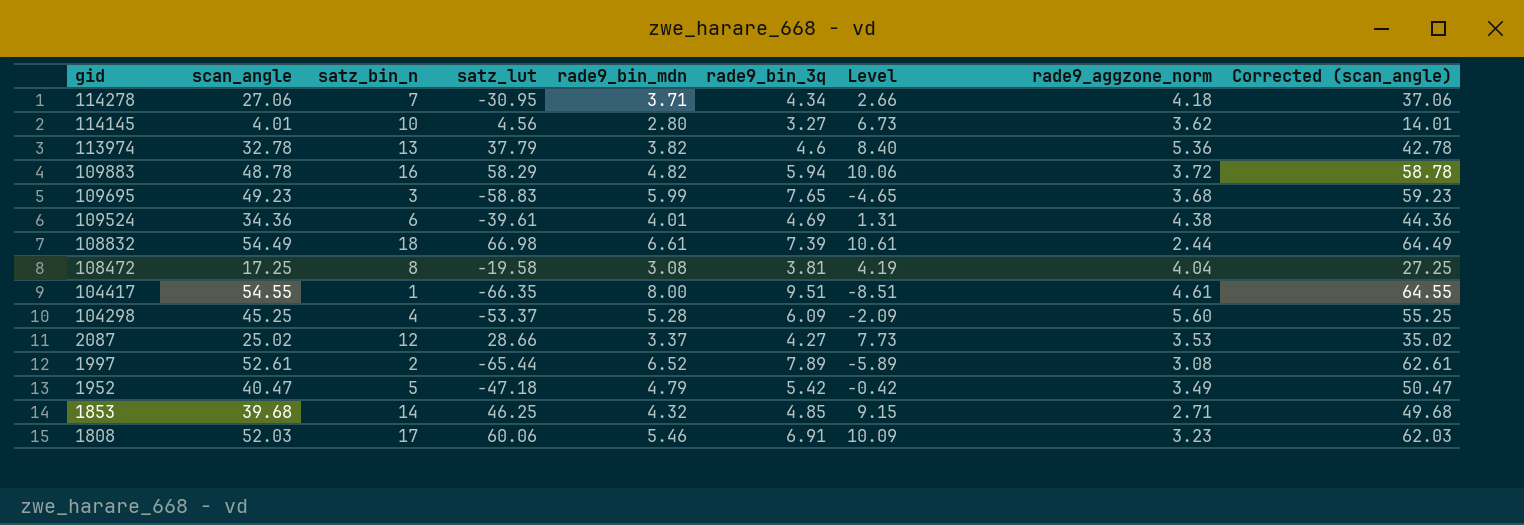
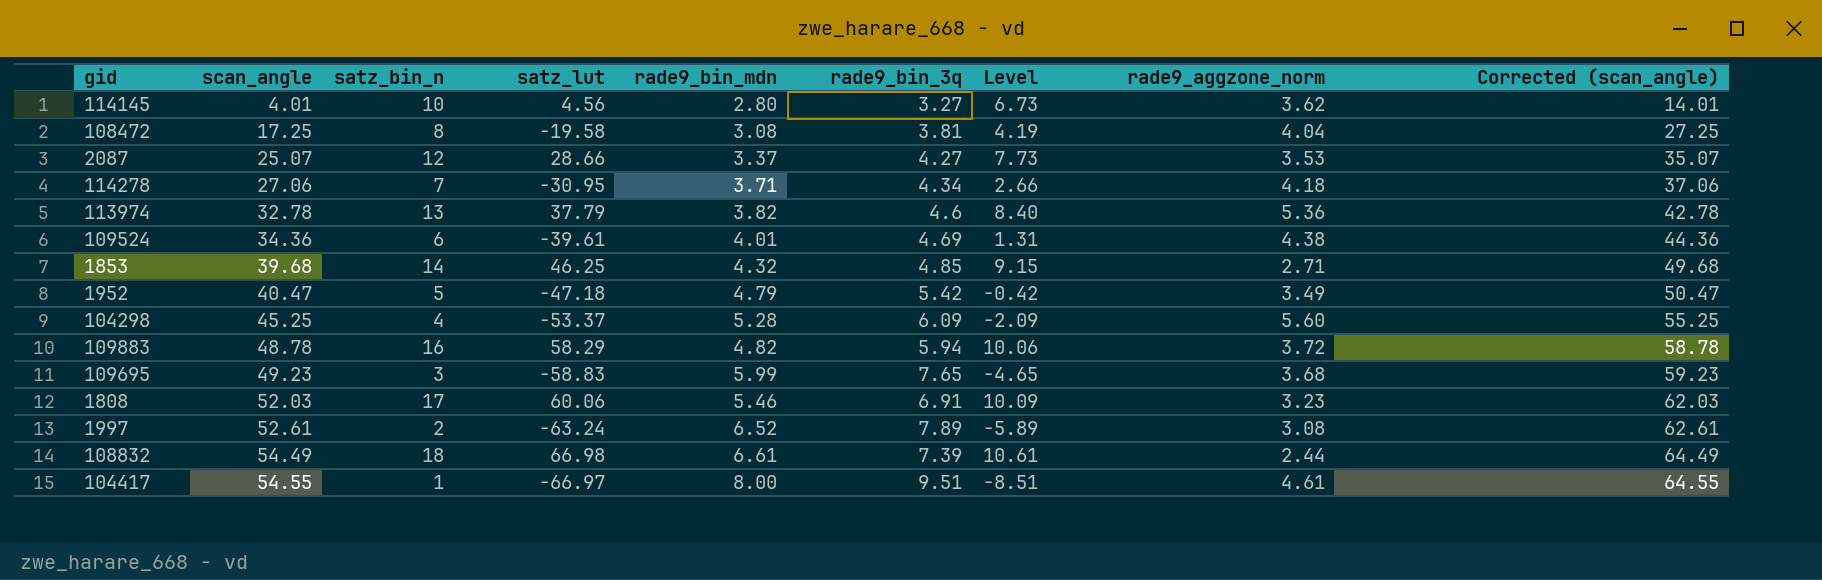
row order: gid descending -> scan_angle ascending
2087 | scan_angle: 25.02 -> 25.07
2087 | Corrected (scan_angle): 35.02 -> 35.07
1997 | satz_lut: -65.44 -> -63.24
104417 | satz_lut: -66.35 -> -66.97

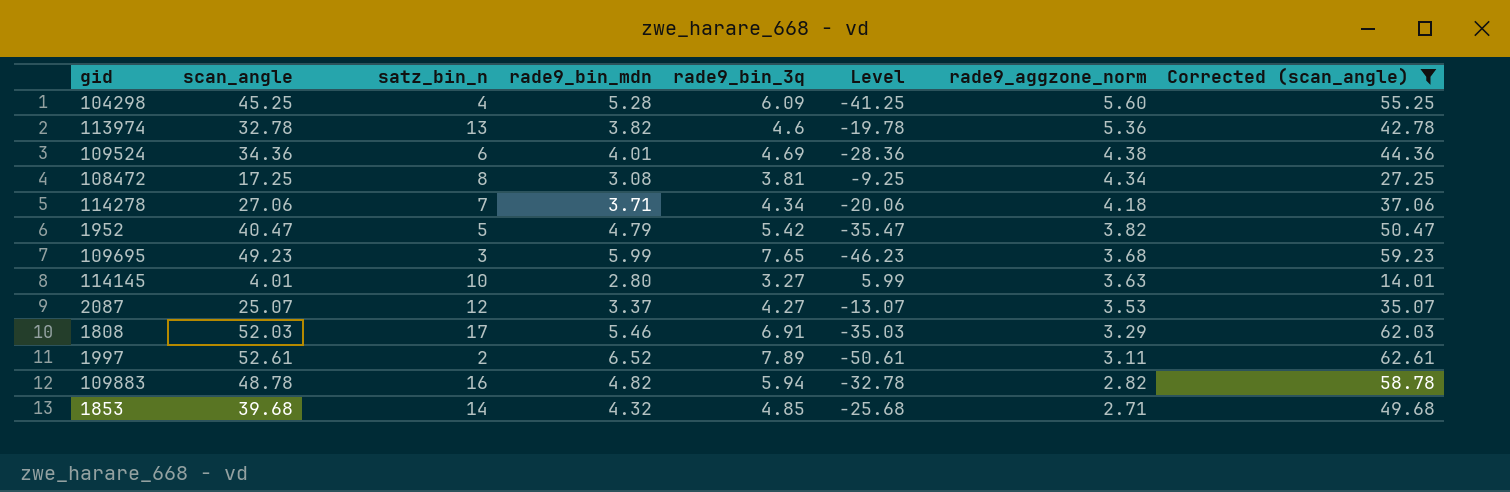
filter: none -> Corrected (scan_angle) <= 62.61
row order: scan_angle ascending -> rade9_aggzone_norm descending
column satz_lut | position: 4 -> none
column Level | formula: [satz_bin_n] - [rade9_bin_3q] -> [satz_bin_n] - [scan_angle]
108472 | rade9_aggzone_norm: 4.04 -> 4.34
1952 | rade9_aggzone_norm: 3.49 -> 3.82
114145 | rade9_aggzone_norm: 3.62 -> 3.63
1808 | rade9_aggzone_norm: 3.23 -> 3.29
1997 | rade9_aggzone_norm: 3.08 -> 3.11
109883 | rade9_aggzone_norm: 3.72 -> 2.82

